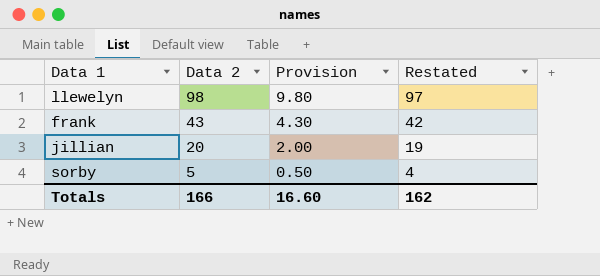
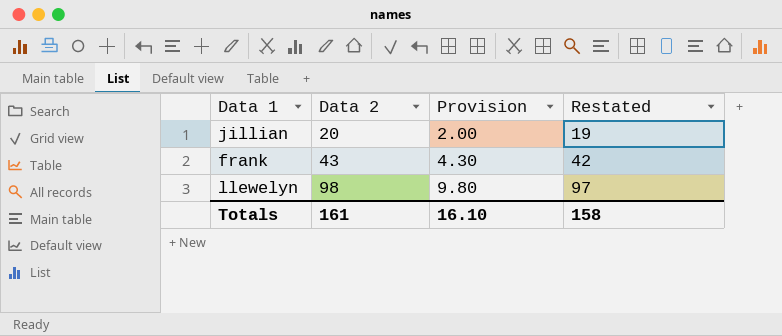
row order: Data 2 descending -> Data 2 ascending
row sorby: 5 | 0.50 | 4 -> none
Totals | Data 2: 166 -> 161
Totals | Provision: 16.60 -> 16.10
Totals | Restated: 162 -> 158

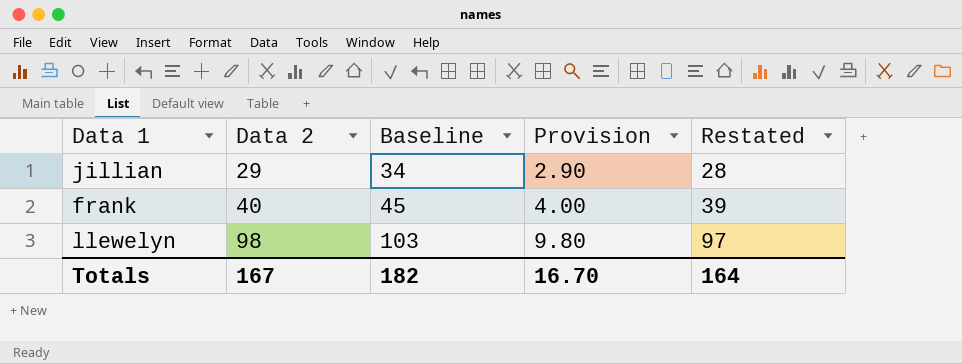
column Baseline | formula: none -> [Data 2] + 5
jillian | Data 2: 20 -> 29
jillian | Provision: 2.00 -> 2.90
jillian | Restated: 19 -> 28
frank | Data 2: 43 -> 40
frank | Provision: 4.30 -> 4.00
frank | Restated: 42 -> 39
Totals | Data 2: 161 -> 167
Totals | Provision: 16.10 -> 16.70
Totals | Restated: 158 -> 164

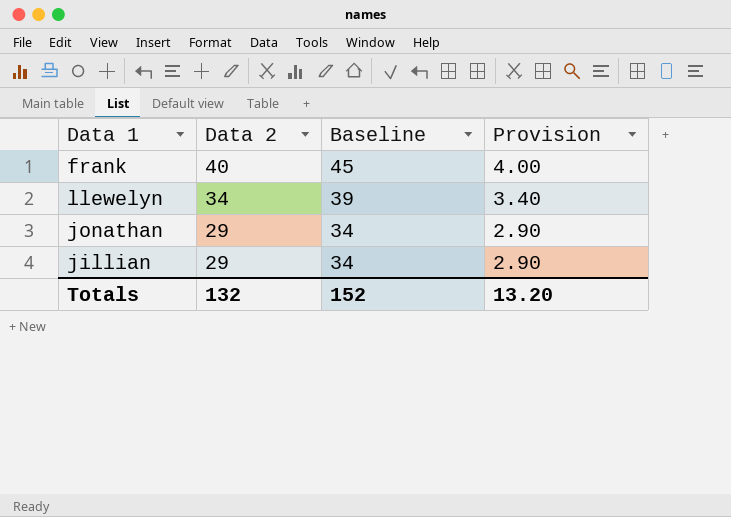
row order: Data 2 ascending -> Data 2 descending
column Restated | formula: [Data 2] - 1 -> none
llewelyn | Data 2: 98 -> 34
llewelyn | Baseline: 103 -> 39
llewelyn | Provision: 9.80 -> 3.40
row jonathan: none -> 29 | 34 | 2.90
Totals | Data 2: 167 -> 132
Totals | Baseline: 182 -> 152
Totals | Provision: 16.70 -> 13.20

